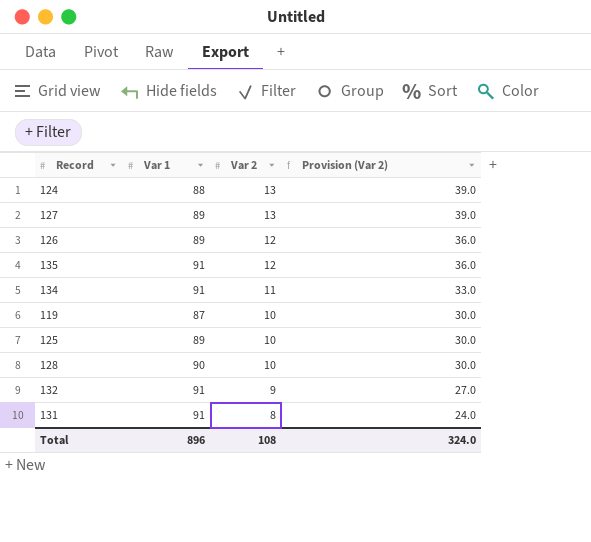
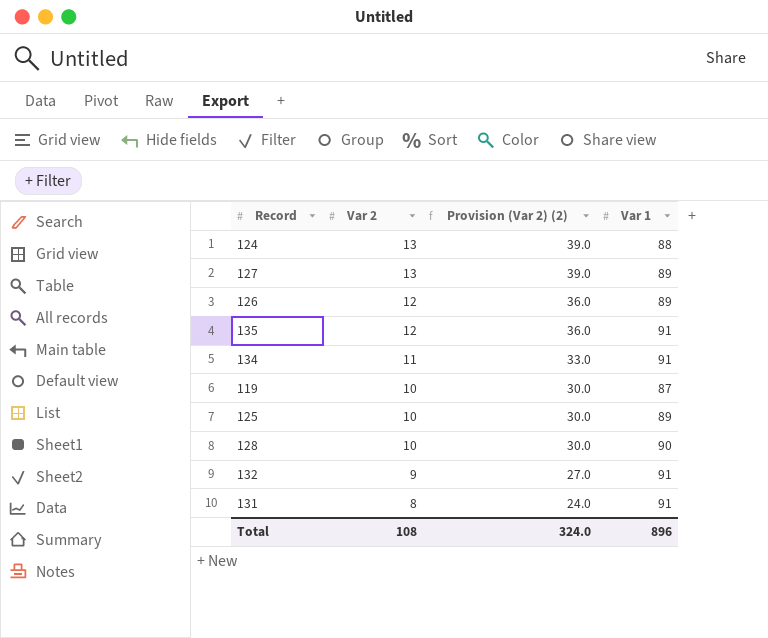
column name: Provision (Var 2) -> Provision (Var 2) (2)
column Var 1 | position: 2 -> 4

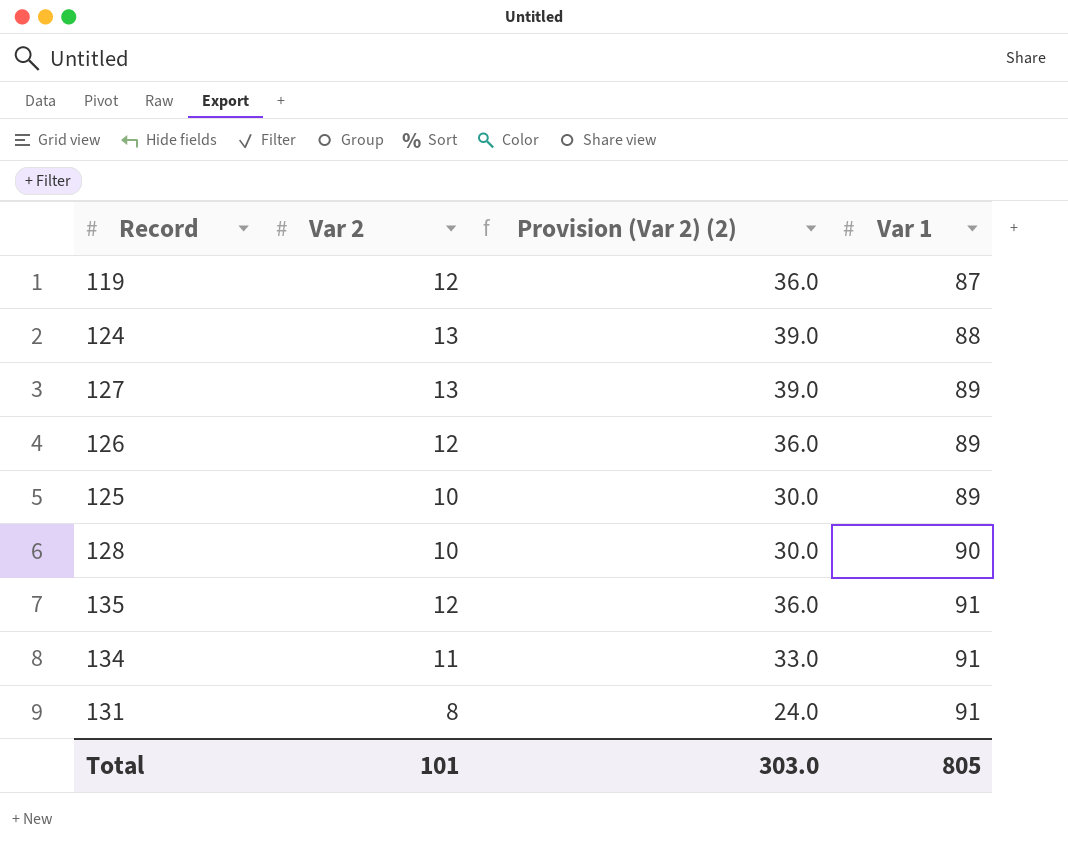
row order: Var 2 descending -> Var 1 ascending
row 132: 9 | 27.0 | 91 -> none
119 | Var 2: 10 -> 12
119 | Provision (Var 2) (2): 30.0 -> 36.0
Total | Var 2: 108 -> 101
Total | Provision (Var 2) (2): 324.0 -> 303.0
Total | Var 1: 896 -> 805

